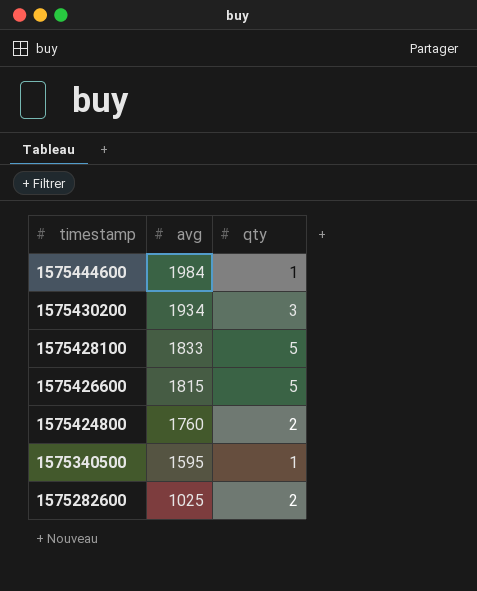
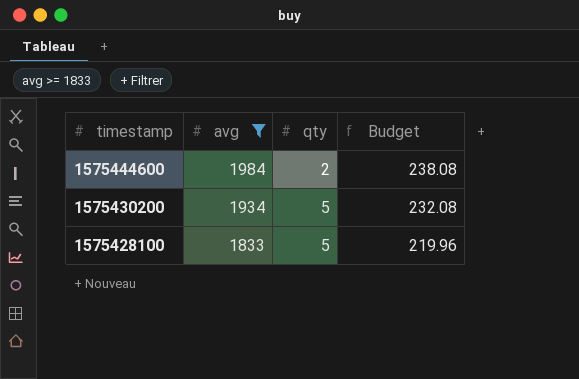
filter: none -> avg >= 1833
column Budget | formula: none -> [avg] * 0.12
1575444600 | qty: 1 -> 2
1575430200 | qty: 3 -> 5

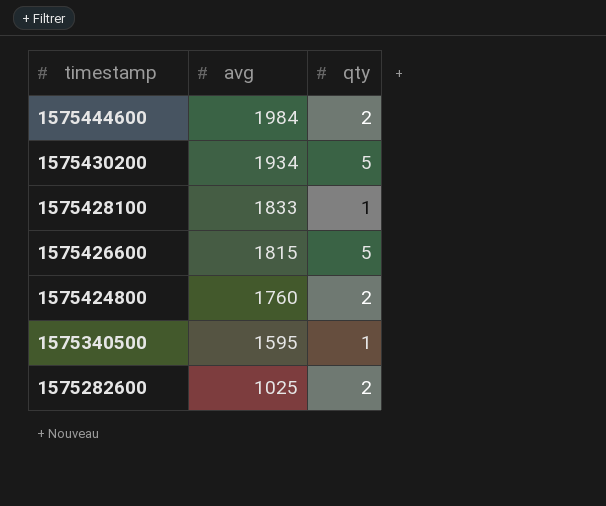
filter: avg >= 1833 -> none
column Budget | formula: [avg] * 0.12 -> none
1575428100 | qty: 5 -> 1

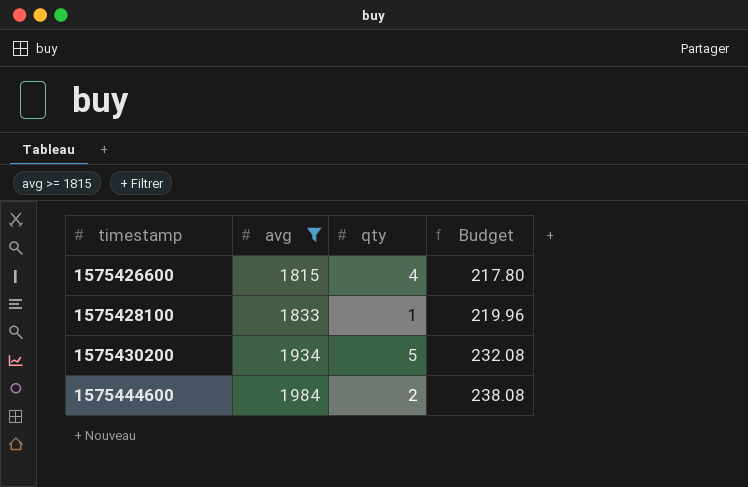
filter: none -> avg >= 1815
row order: timestamp descending -> timestamp ascending
column Budget | formula: none -> [avg] * 0.12
1575426600 | qty: 5 -> 4

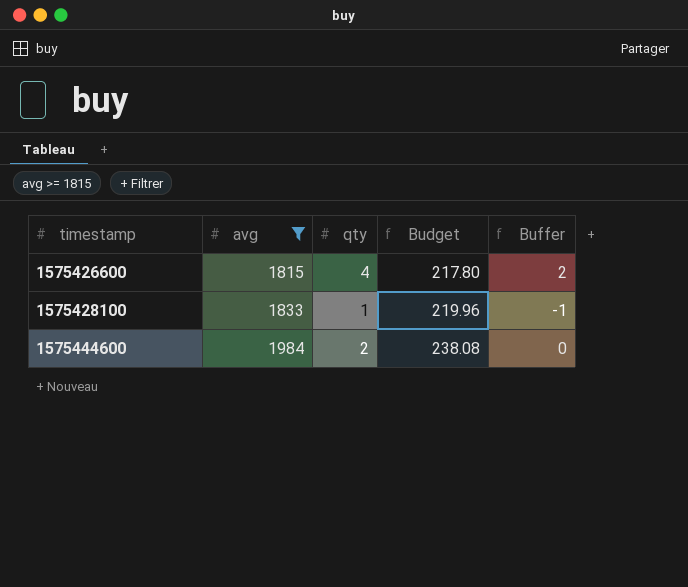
column Buffer | formula: none -> [qty] - 2
row 1575430200: 1934 | 5 | 232.08 -> none

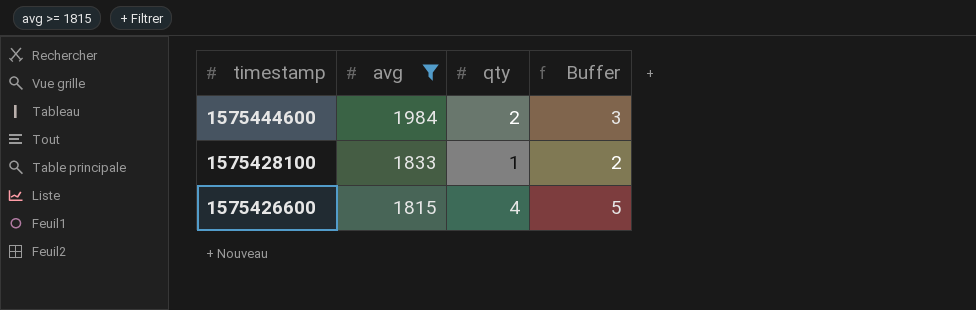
row order: timestamp ascending -> timestamp descending
column Budget | formula: [avg] * 0.12 -> none
column Buffer | formula: [qty] - 2 -> [qty] + 1

